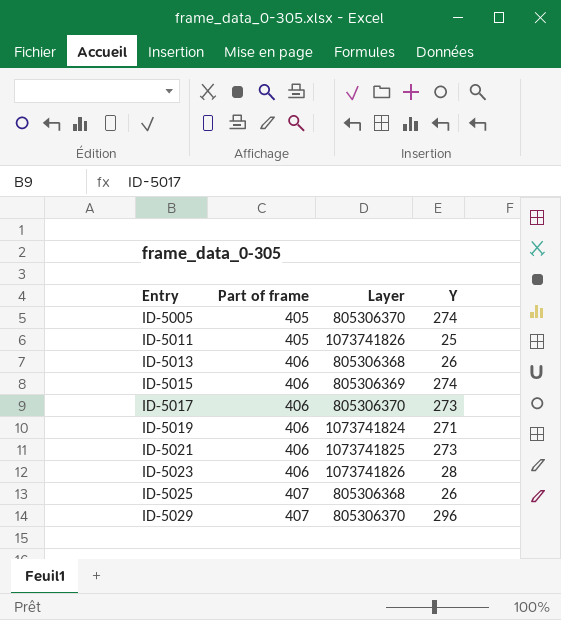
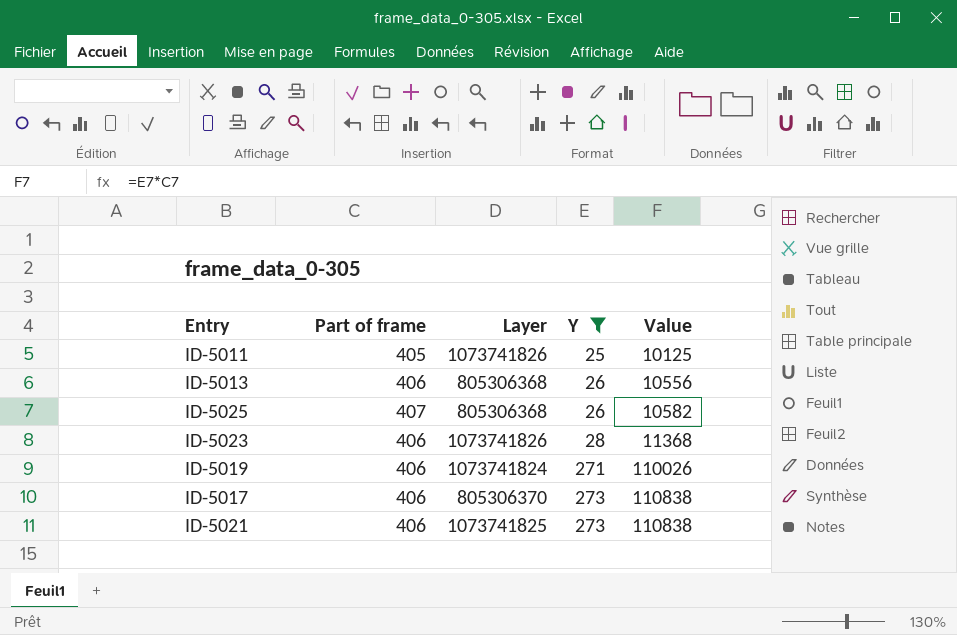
filter: none -> Y <= 273
row order: Entry ascending -> Y ascending
column Value | formula: none -> [Part of frame] * [Y]

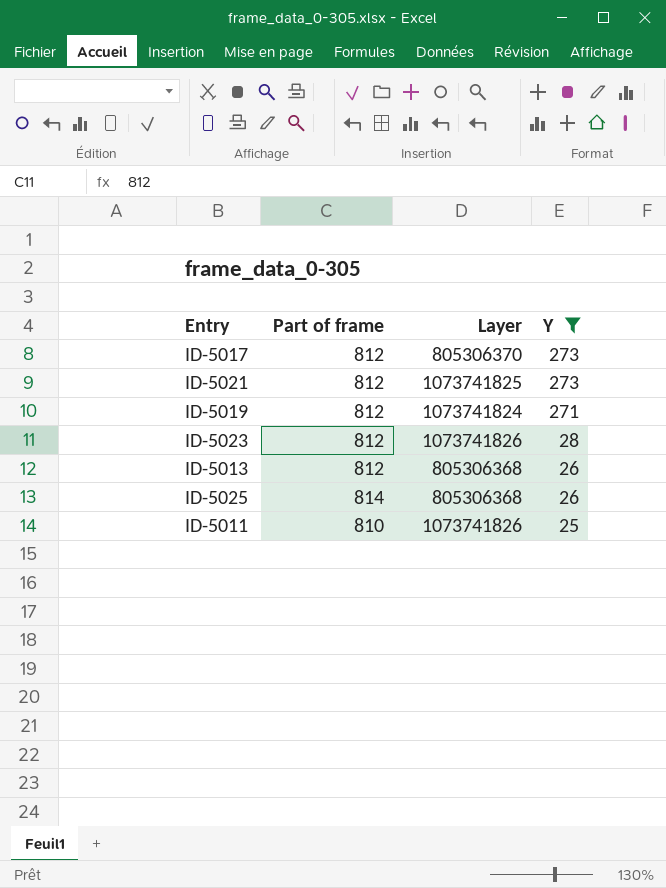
row order: Y ascending -> Y descending
column Value | formula: [Part of frame] * [Y] -> none
ID-5017 | Part of frame: 406 -> 812
ID-5021 | Part of frame: 406 -> 812
ID-5019 | Part of frame: 406 -> 812
ID-5023 | Part of frame: 406 -> 812
ID-5013 | Part of frame: 406 -> 812
ID-5025 | Part of frame: 407 -> 814
ID-5011 | Part of frame: 405 -> 810

